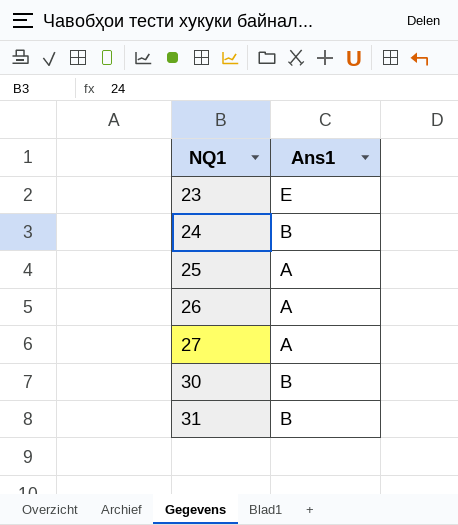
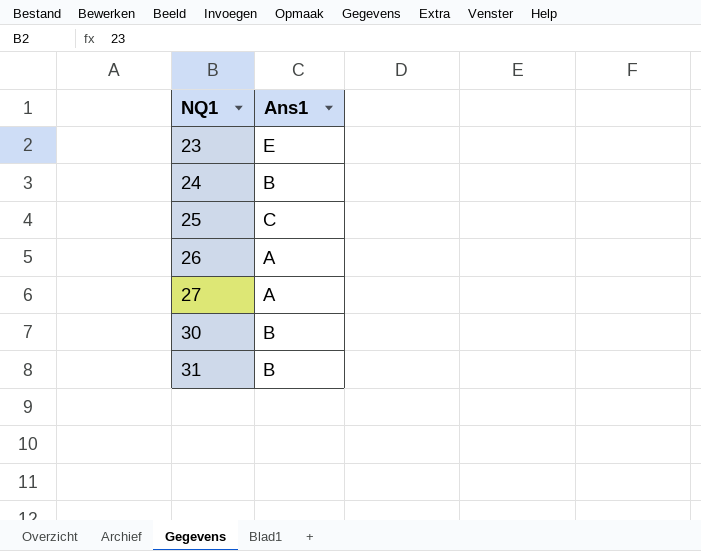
25 | Ans1: A -> C

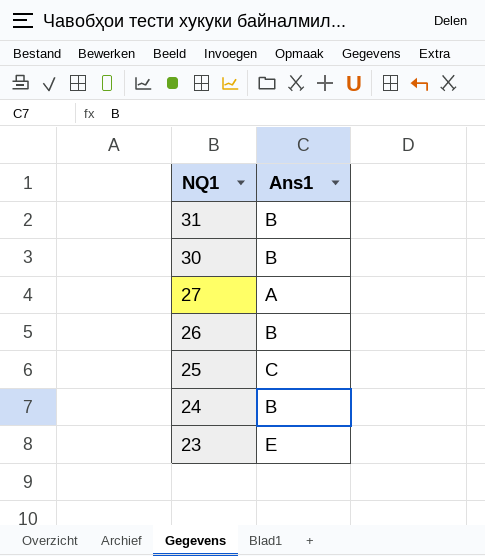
row order: NQ1 ascending -> NQ1 descending
26 | Ans1: A -> B

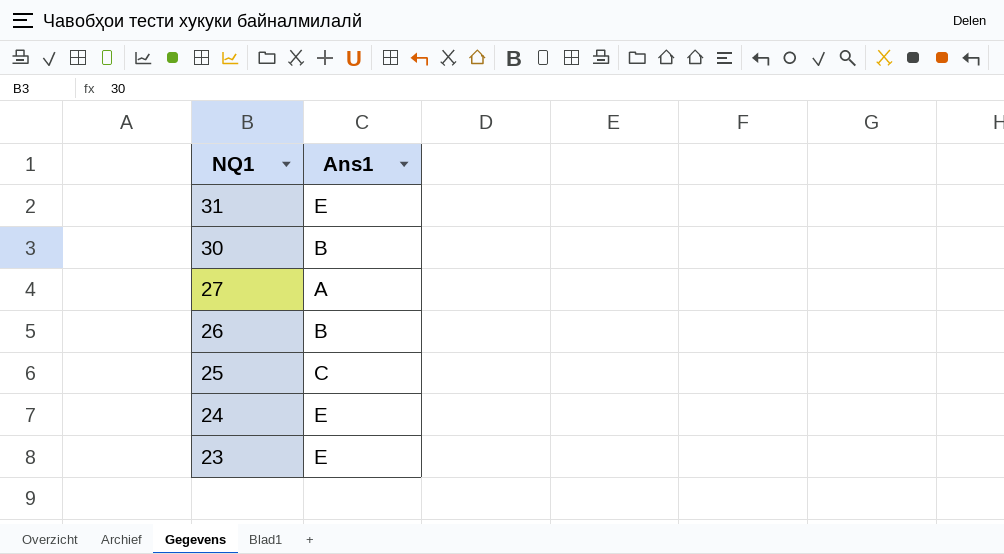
31 | Ans1: B -> E
24 | Ans1: B -> E

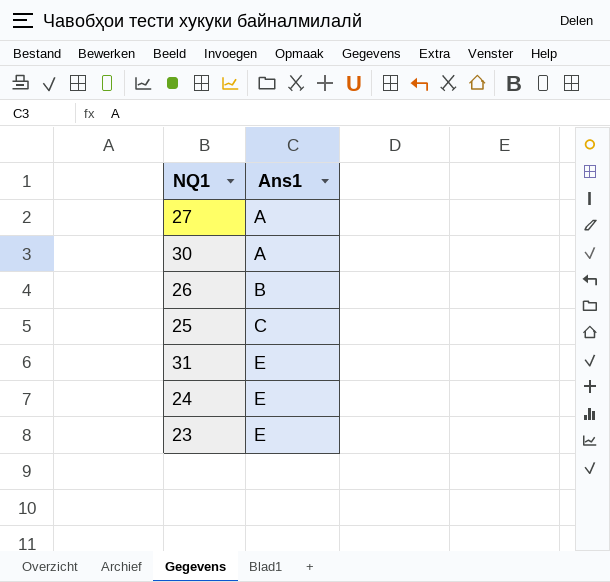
row order: NQ1 descending -> Ans1 ascending
30 | Ans1: B -> A

